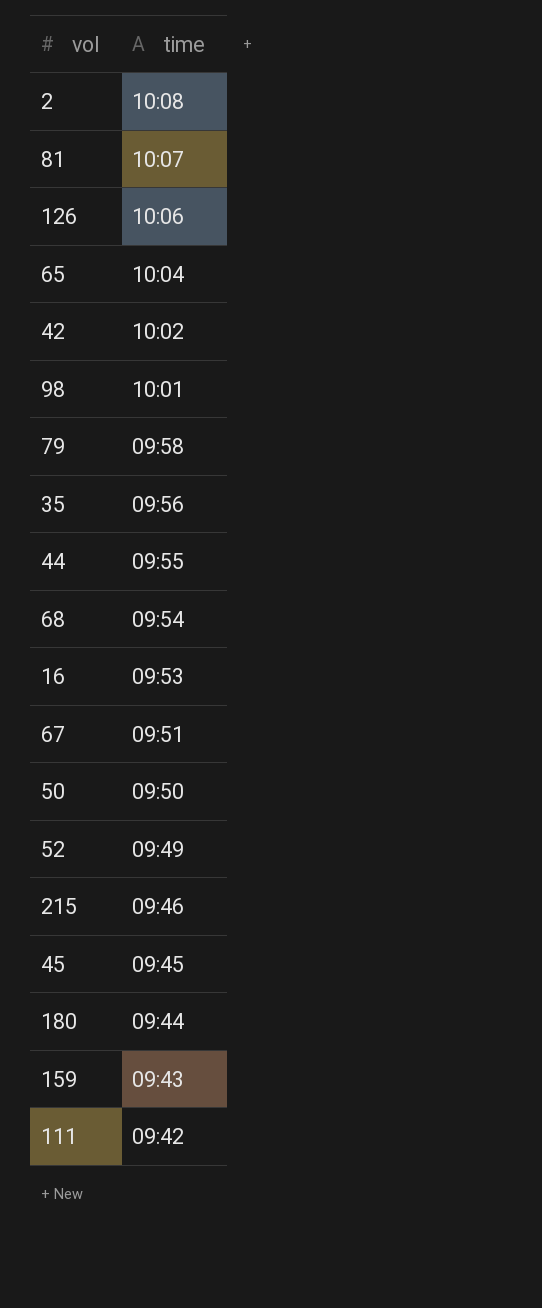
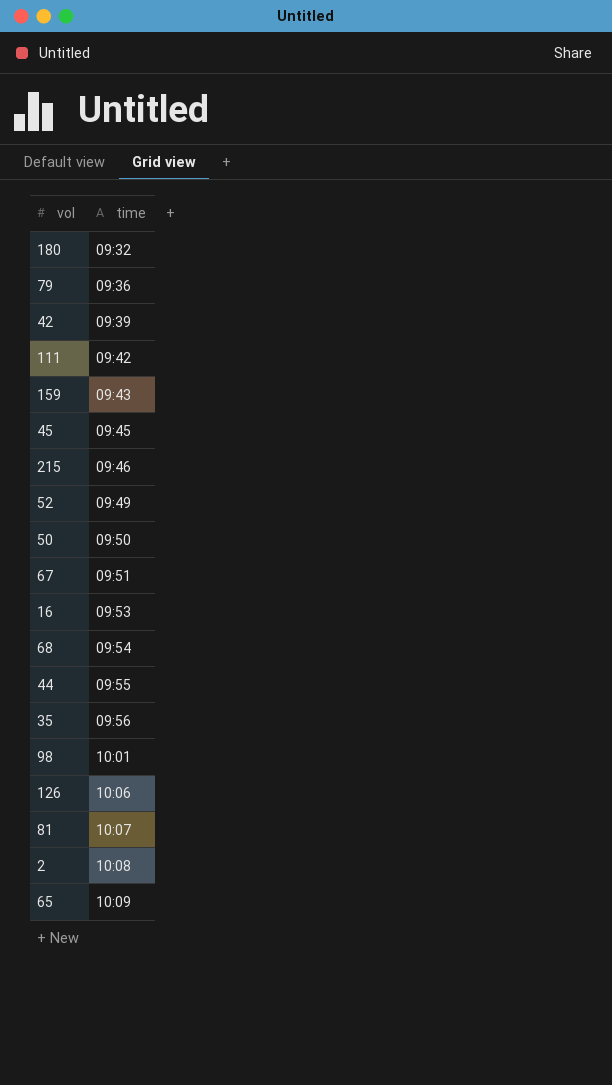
row order: time descending -> time ascending
180 | time: 09:44 -> 09:32
79 | time: 09:58 -> 09:36
42 | time: 10:02 -> 09:39
65 | time: 10:04 -> 10:09

